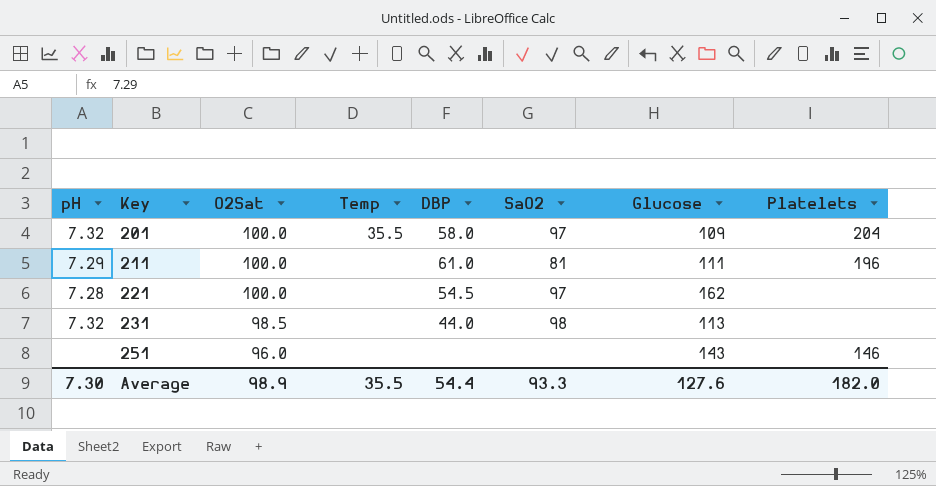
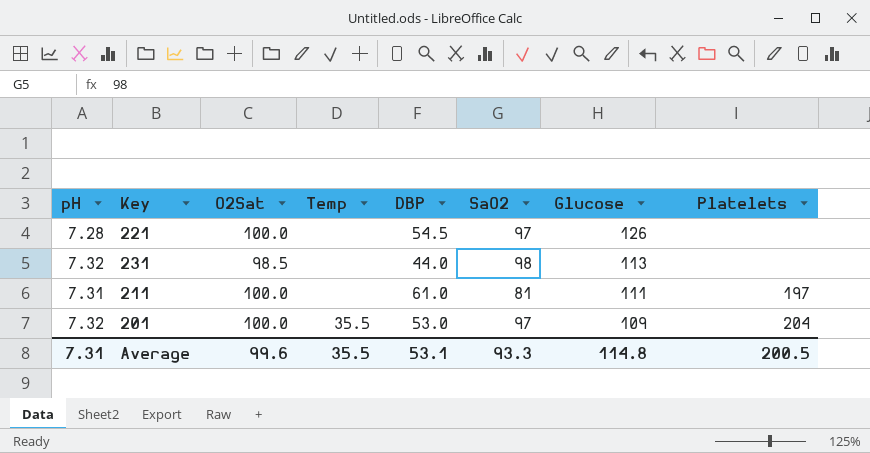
row order: Key ascending -> Glucose descending
row 251: none | 96.0 | none | none | none | 143 | 146 -> none
221 | Glucose: 162 -> 126
211 | pH: 7.29 -> 7.31
211 | Platelets: 196 -> 197
201 | DBP: 58.0 -> 53.0
Average | pH: 7.30 -> 7.31
Average | O2Sat: 98.9 -> 99.6
Average | DBP: 54.4 -> 53.1
Average | Glucose: 127.6 -> 114.8
Average | Platelets: 182.0 -> 200.5

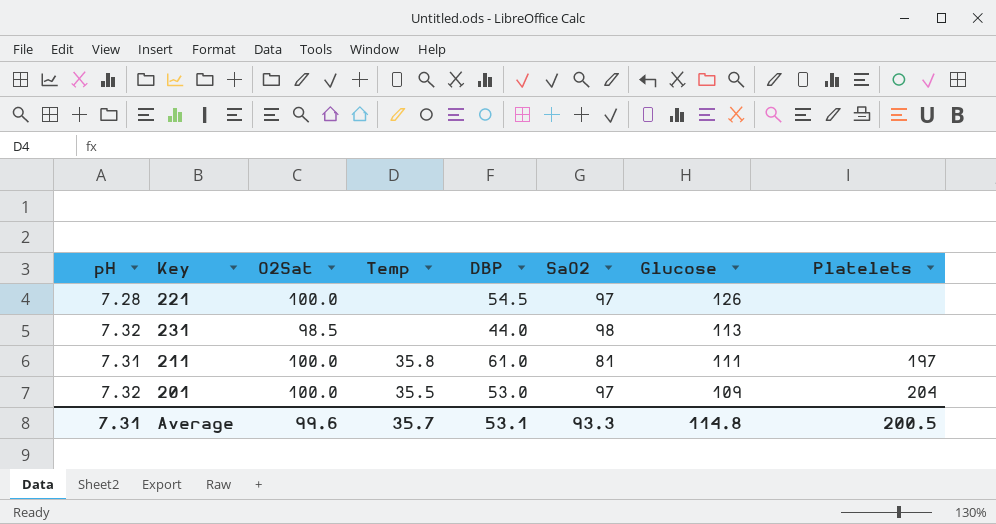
211 | Temp: none -> 35.8
Average | Temp: 35.5 -> 35.7

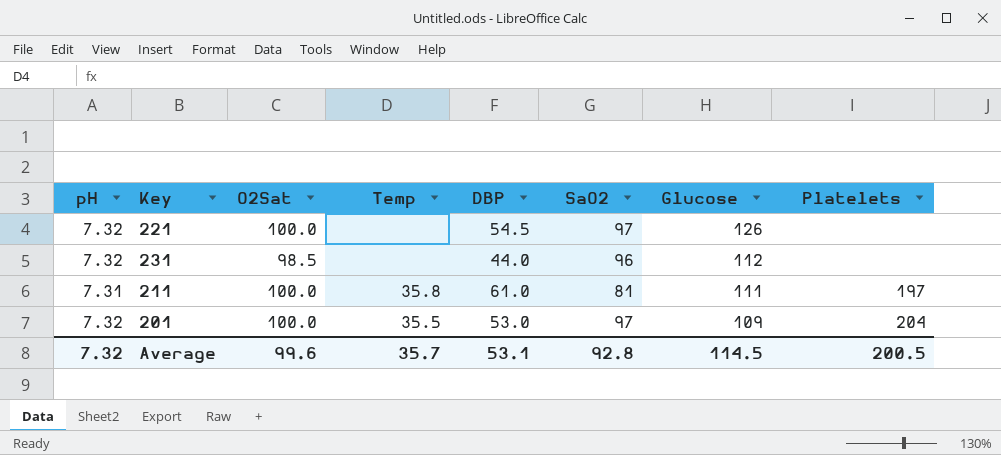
221 | pH: 7.28 -> 7.32
231 | SaO2: 98 -> 96
231 | Glucose: 113 -> 112
Average | pH: 7.31 -> 7.32
Average | SaO2: 93.3 -> 92.8
Average | Glucose: 114.8 -> 114.5

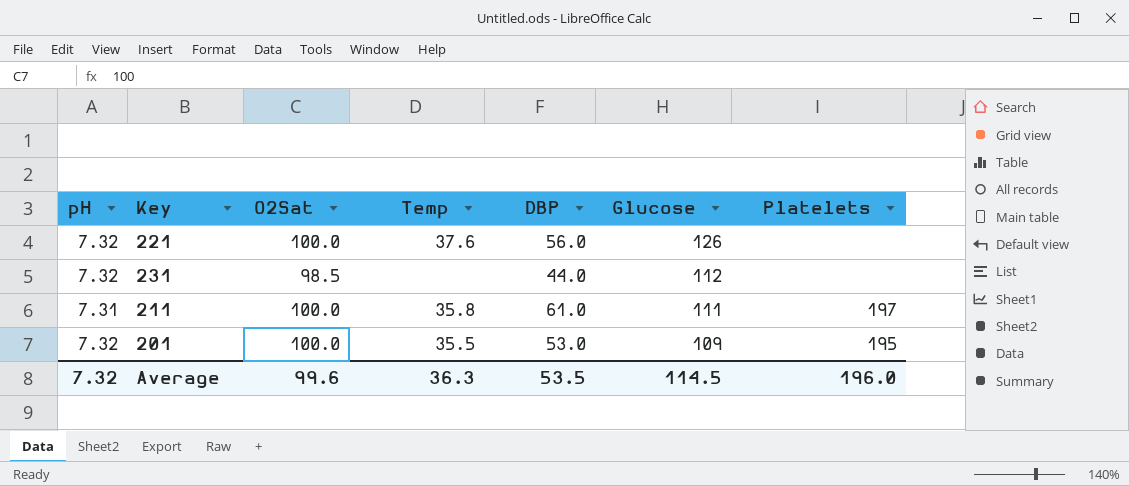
column SaO2 | position: 6 -> none
221 | Temp: none -> 37.6
221 | DBP: 54.5 -> 56.0
201 | Platelets: 204 -> 195
Average | Temp: 35.7 -> 36.3
Average | DBP: 53.1 -> 53.5
Average | Platelets: 200.5 -> 196.0

